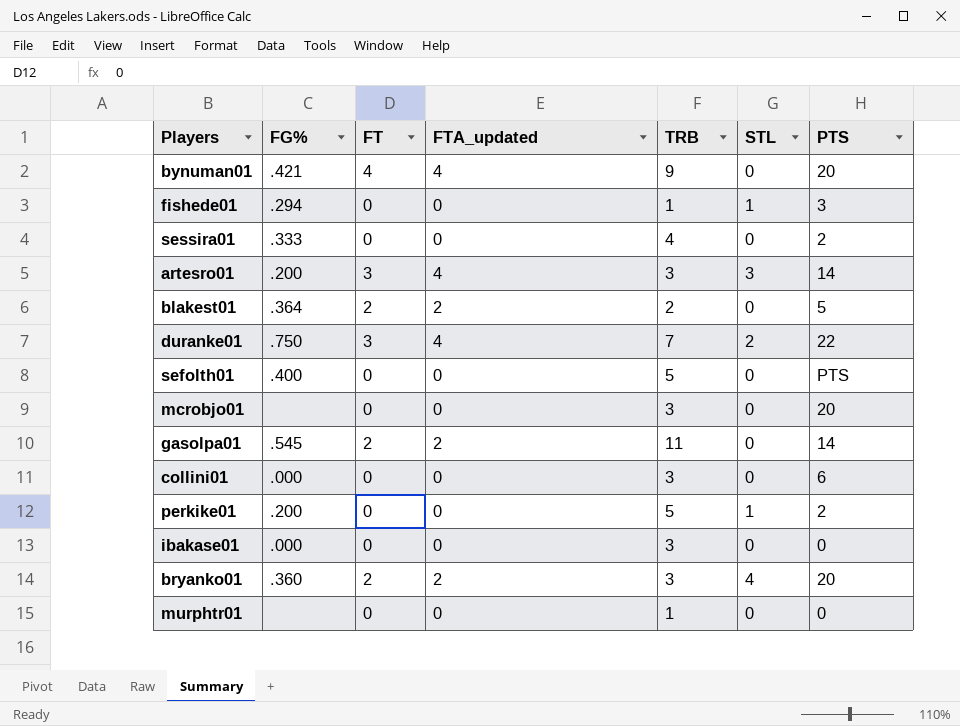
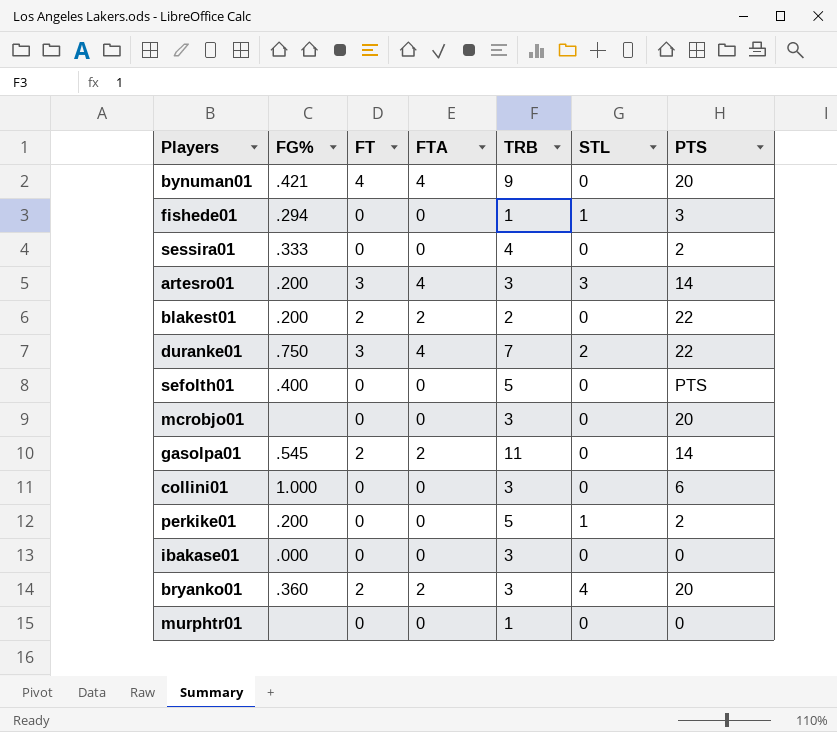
column name: FTA_updated -> FTA
blakest01 | FG%: .364 -> .200
blakest01 | PTS: 5 -> 22
collini01 | FG%: .000 -> 1.000

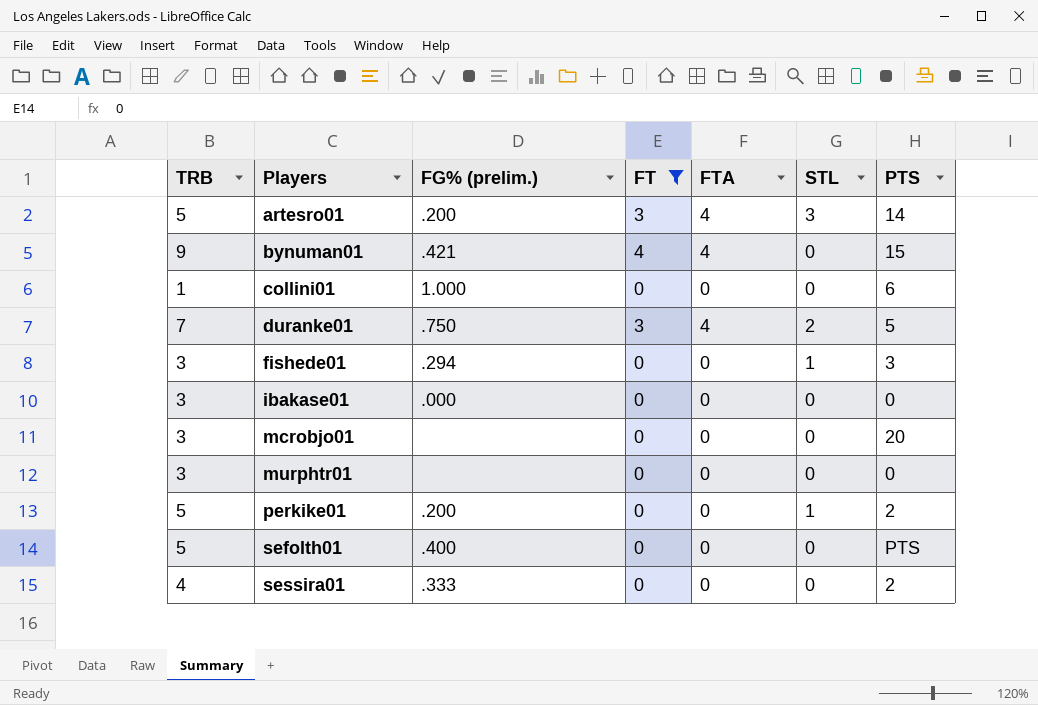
filter: none -> FT != 2
row order: none -> Players ascending
column TRB | position: 5 -> 1
column name: FG% -> FG% (prelim.)
artesro01 | TRB: 3 -> 5
bynuman01 | PTS: 20 -> 15
collini01 | TRB: 3 -> 1
duranke01 | PTS: 22 -> 5
fishede01 | TRB: 1 -> 3
murphtr01 | TRB: 1 -> 3

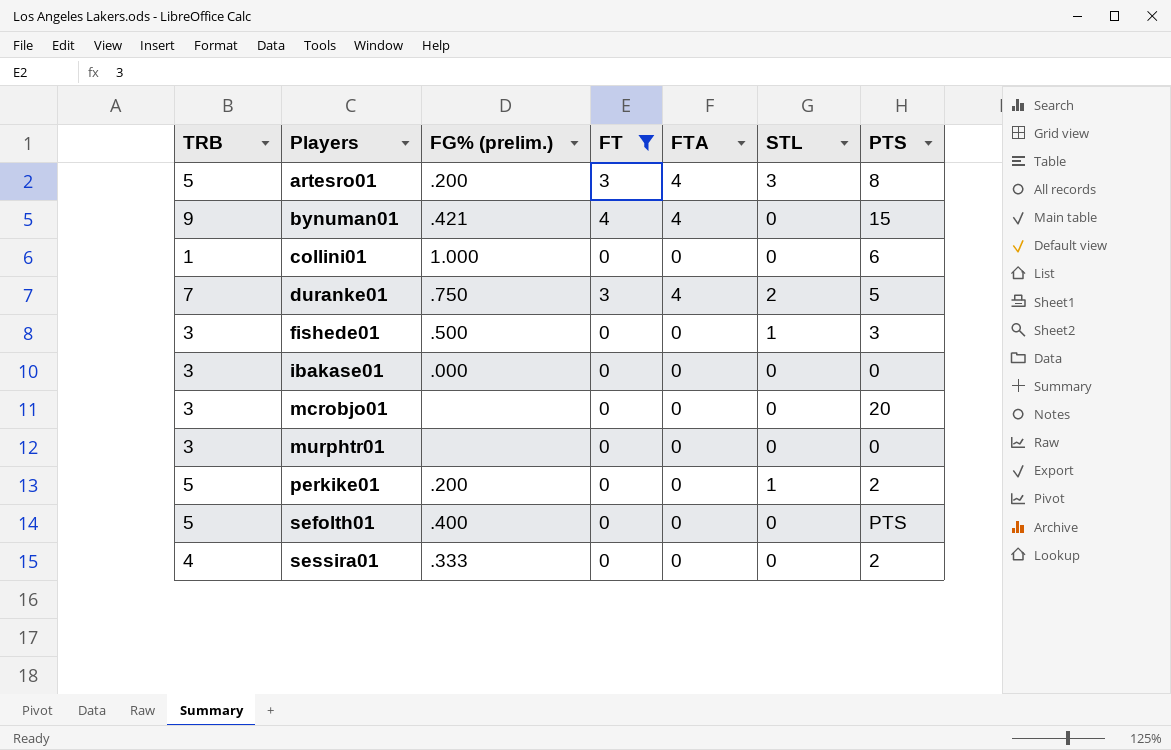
artesro01 | PTS: 14 -> 8
fishede01 | FG% (prelim.): .294 -> .500

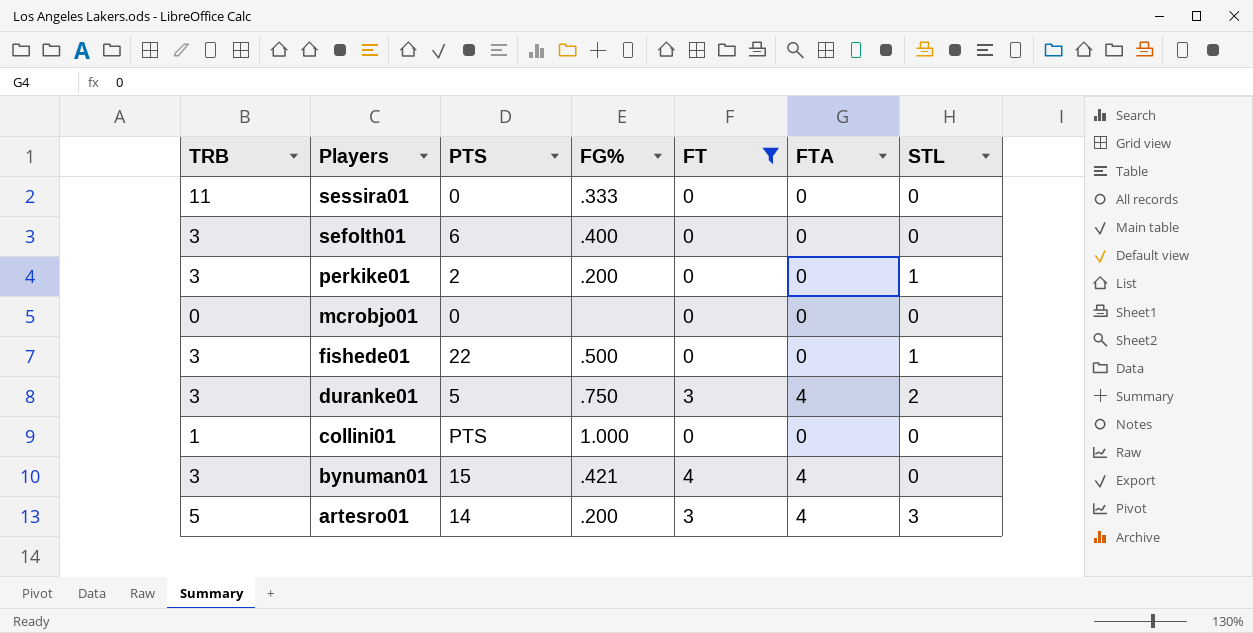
row order: Players ascending -> Players descending
column PTS | position: 7 -> 3
column name: FG% (prelim.) -> FG%
row ibakase01: 3 | .000 | 0 | 0 | 0 | 0 -> none
row murphtr01: 3 | none | 0 | 0 | 0 | 0 -> none
sessira01 | TRB: 4 -> 11
sessira01 | PTS: 2 -> 0
sefolth01 | TRB: 5 -> 3
sefolth01 | PTS: PTS -> 6
perkike01 | TRB: 5 -> 3
mcrobjo01 | TRB: 3 -> 0
mcrobjo01 | PTS: 20 -> 0
fishede01 | PTS: 3 -> 22
duranke01 | TRB: 7 -> 3
collini01 | PTS: 6 -> PTS
bynuman01 | TRB: 9 -> 3
artesro01 | PTS: 8 -> 14

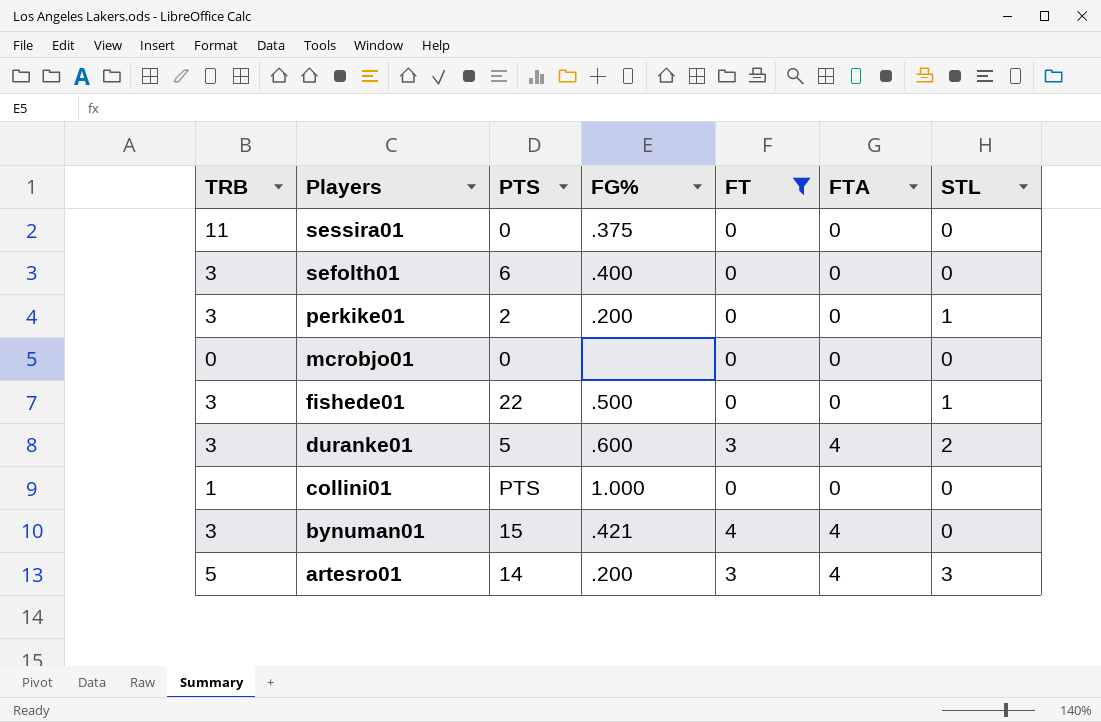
sessira01 | FG%: .333 -> .375
duranke01 | FG%: .750 -> .600

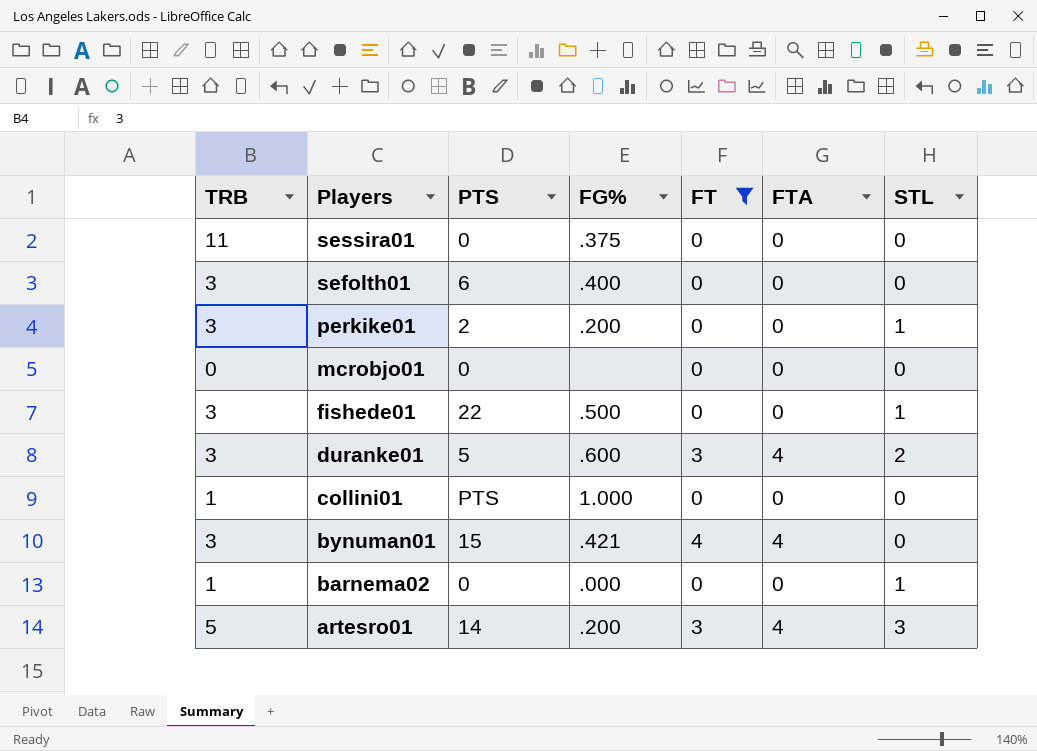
row barnema02: none -> 1 | 0 | .000 | 0 | 0 | 1

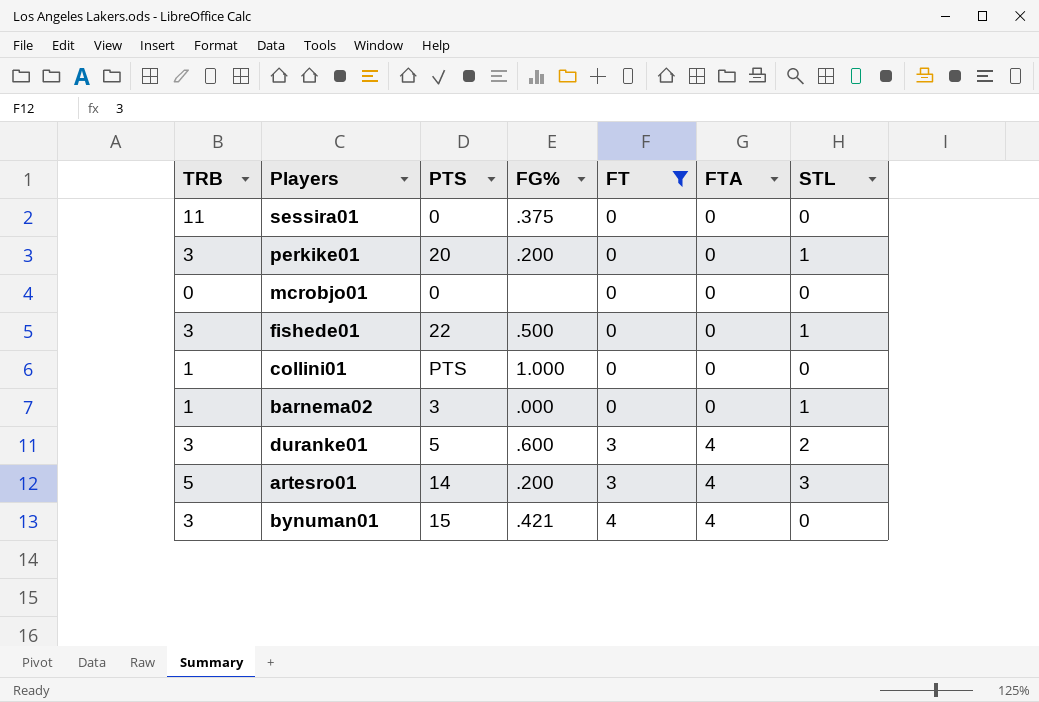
row order: Players descending -> FT ascending
row sefolth01: 3 | 6 | .400 | 0 | 0 | 0 -> none
perkike01 | PTS: 2 -> 20
barnema02 | PTS: 0 -> 3

